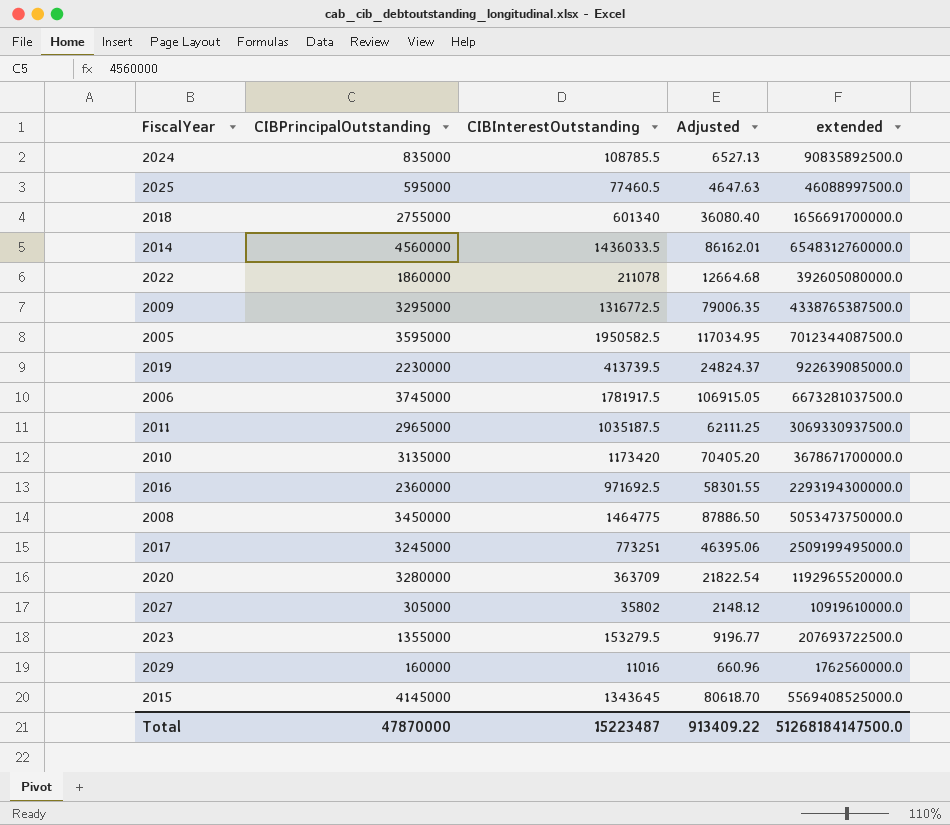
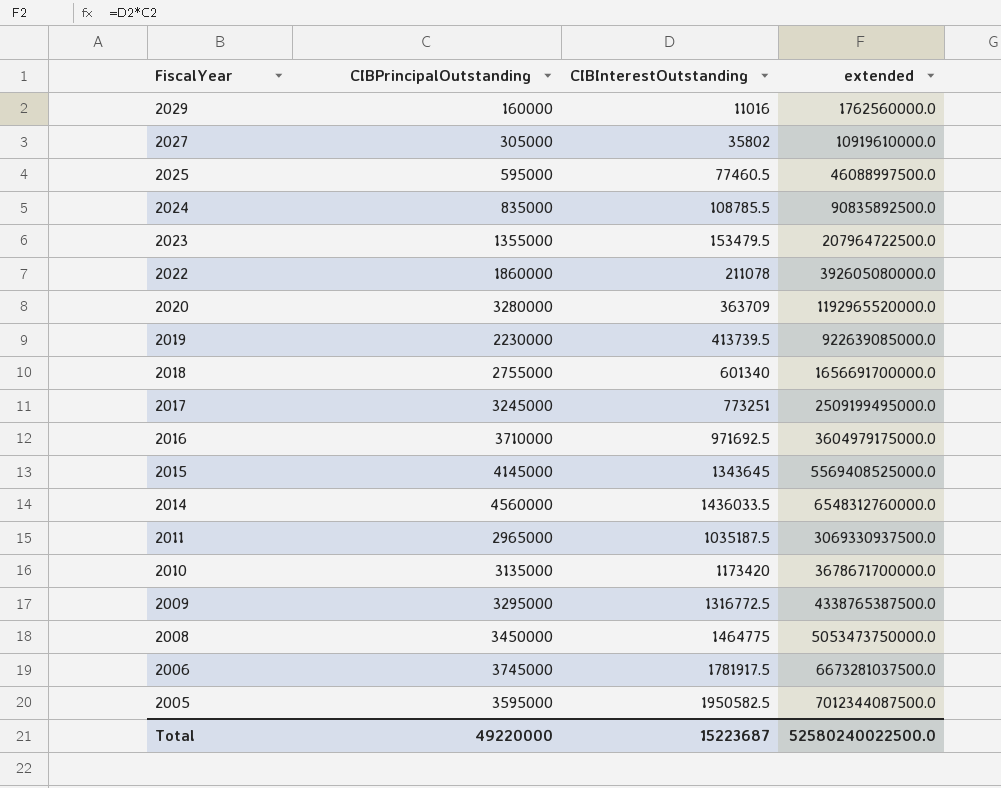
row order: none -> FiscalYear descending
column Adjusted | formula: [CIBInterestOutstanding] * 0.06 -> none
2023 | CIBInterestOutstanding: 153279.5 -> 153479.5
2023 | extended: 207693722500.0 -> 207964722500.0
2016 | CIBPrincipalOutstanding: 2360000 -> 3710000
2016 | extended: 2293194300000.0 -> 3604979175000.0
Total | CIBPrincipalOutstanding: 47870000 -> 49220000
Total | CIBInterestOutstanding: 15223487 -> 15223687
Total | extended: 51268184147500.0 -> 52580240022500.0

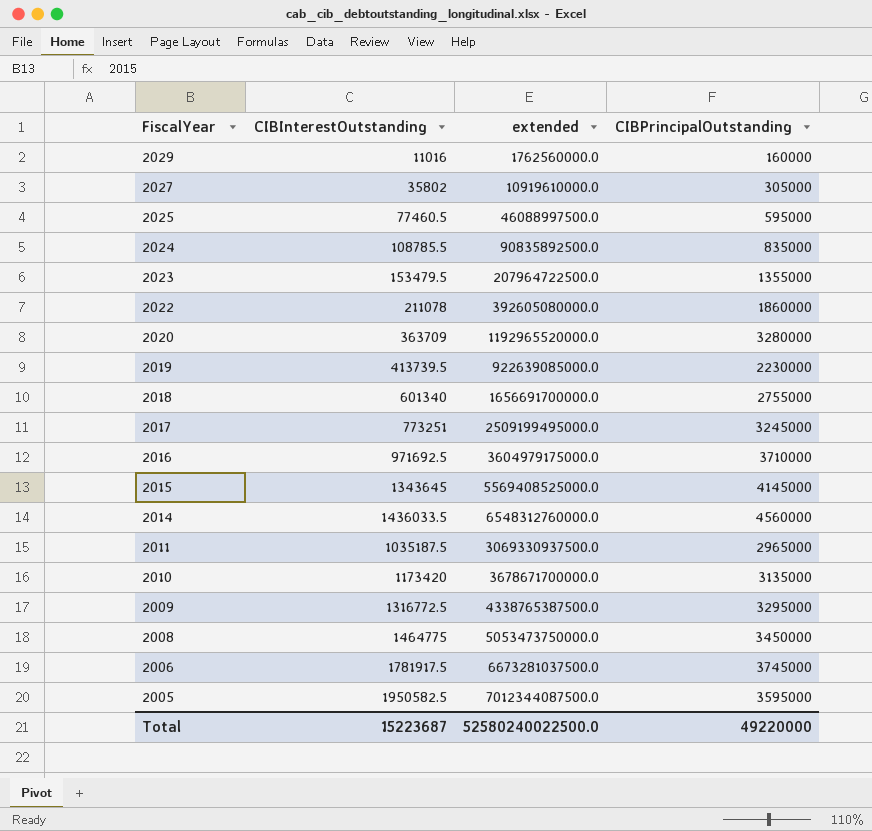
column CIBPrincipalOutstanding | position: 2 -> 4

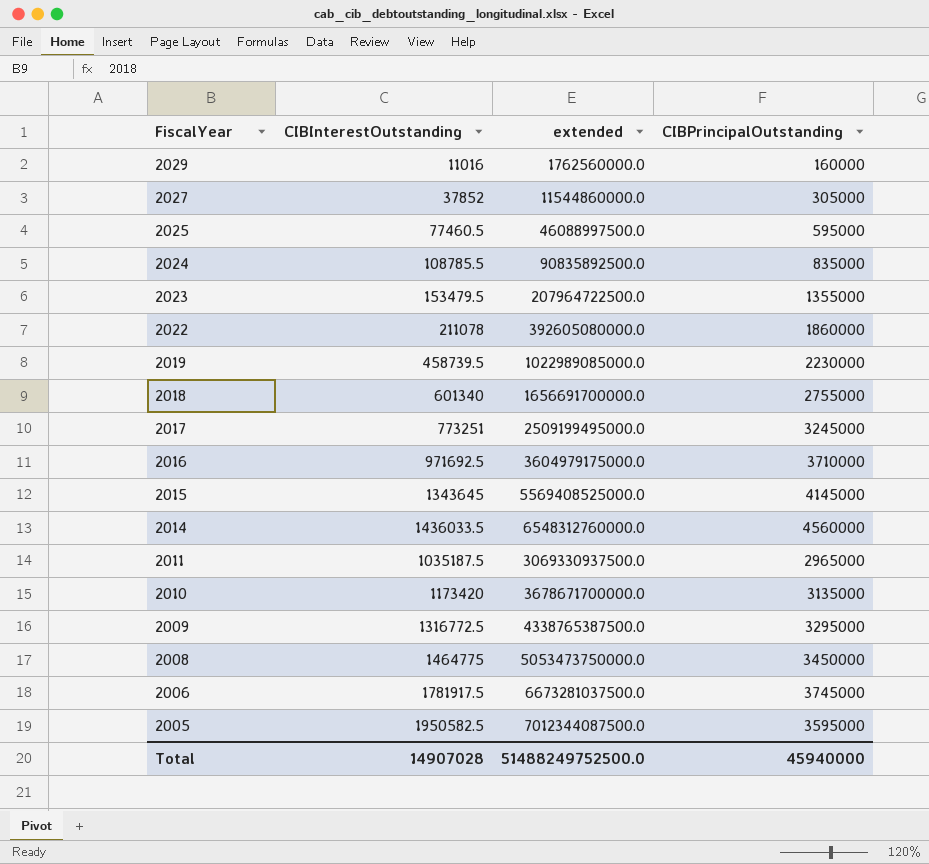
row 2020: 363709 | 1192965520000.0 | 3280000 -> none
2027 | CIBInterestOutstanding: 35802 -> 37852
2027 | extended: 10919610000.0 -> 11544860000.0
2019 | CIBInterestOutstanding: 413739.5 -> 458739.5
2019 | extended: 922639085000.0 -> 1022989085000.0
Total | CIBInterestOutstanding: 15223687 -> 14907028
Total | extended: 52580240022500.0 -> 51488249752500.0
Total | CIBPrincipalOutstanding: 49220000 -> 45940000

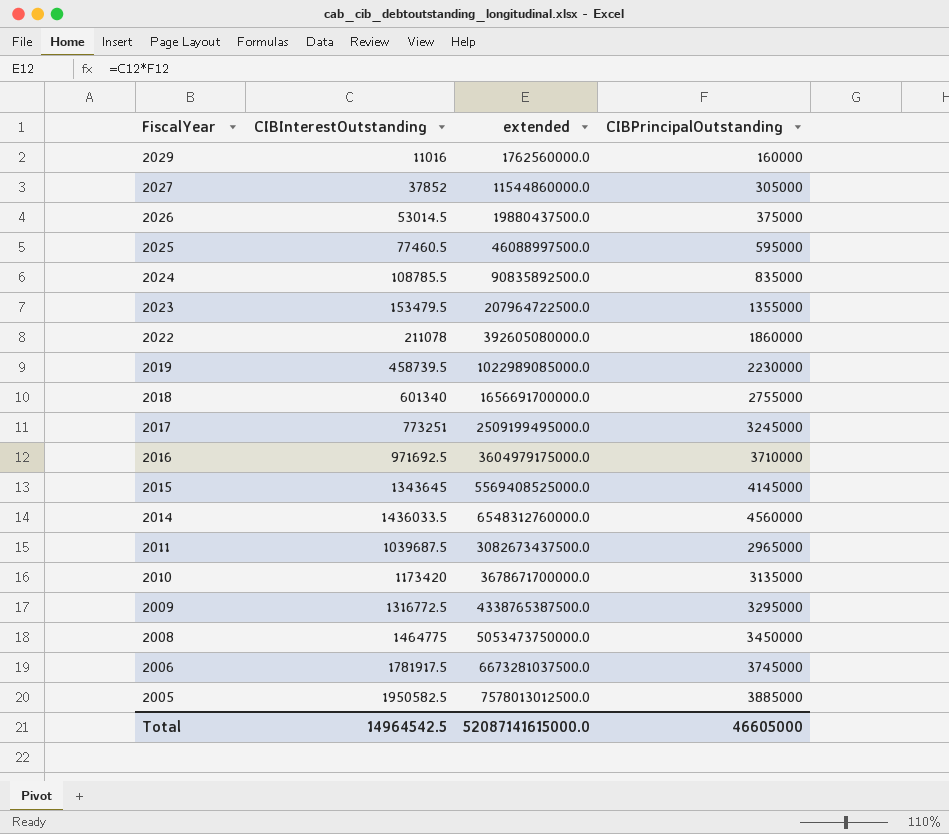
row 2026: none -> 53014.5 | 19880437500.0 | 375000
2011 | CIBInterestOutstanding: 1035187.5 -> 1039687.5
2011 | extended: 3069330937500.0 -> 3082673437500.0
2005 | extended: 7012344087500.0 -> 7578013012500.0
2005 | CIBPrincipalOutstanding: 3595000 -> 3885000
Total | CIBInterestOutstanding: 14907028 -> 14964542.5
Total | extended: 51488249752500.0 -> 52087141615000.0
Total | CIBPrincipalOutstanding: 45940000 -> 46605000

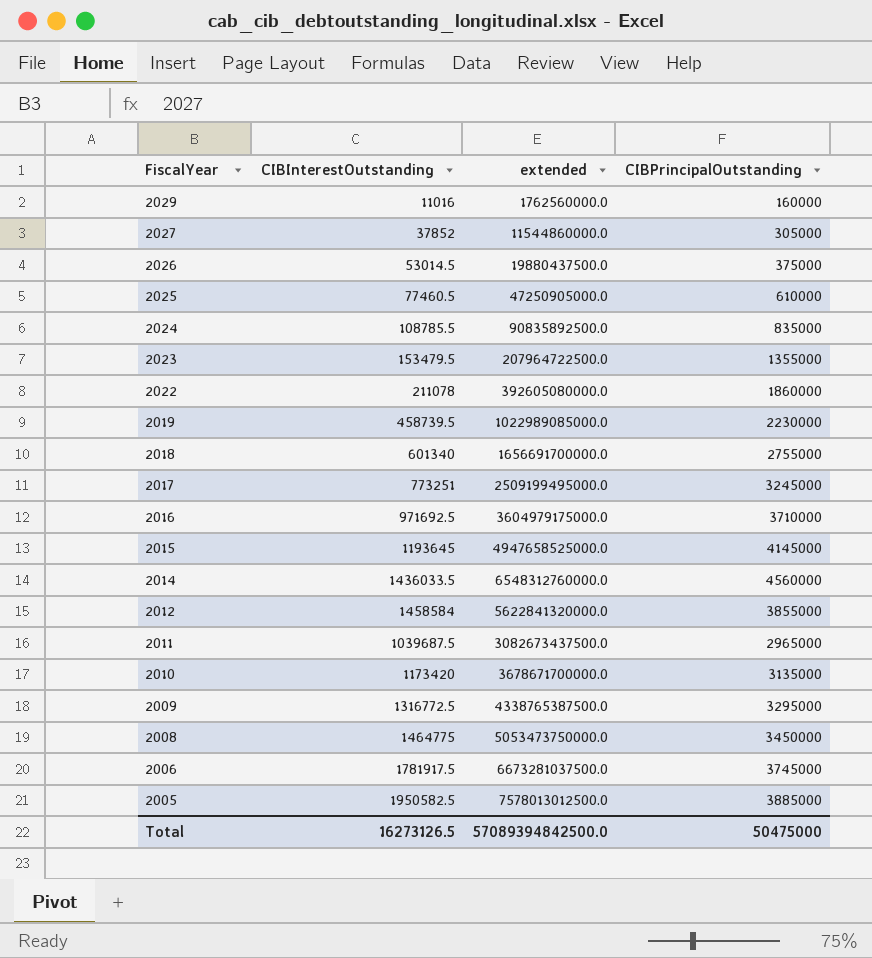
2025 | extended: 46088997500.0 -> 47250905000.0
2025 | CIBPrincipalOutstanding: 595000 -> 610000
2015 | CIBInterestOutstanding: 1343645 -> 1193645
2015 | extended: 5569408525000.0 -> 4947658525000.0
row 2012: none -> 1458584 | 5622841320000.0 | 3855000
Total | CIBInterestOutstanding: 14964542.5 -> 16273126.5
Total | extended: 52087141615000.0 -> 57089394842500.0
Total | CIBPrincipalOutstanding: 46605000 -> 50475000

